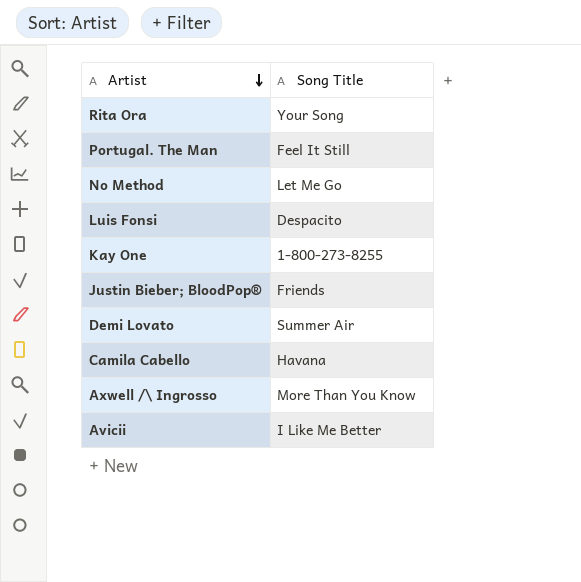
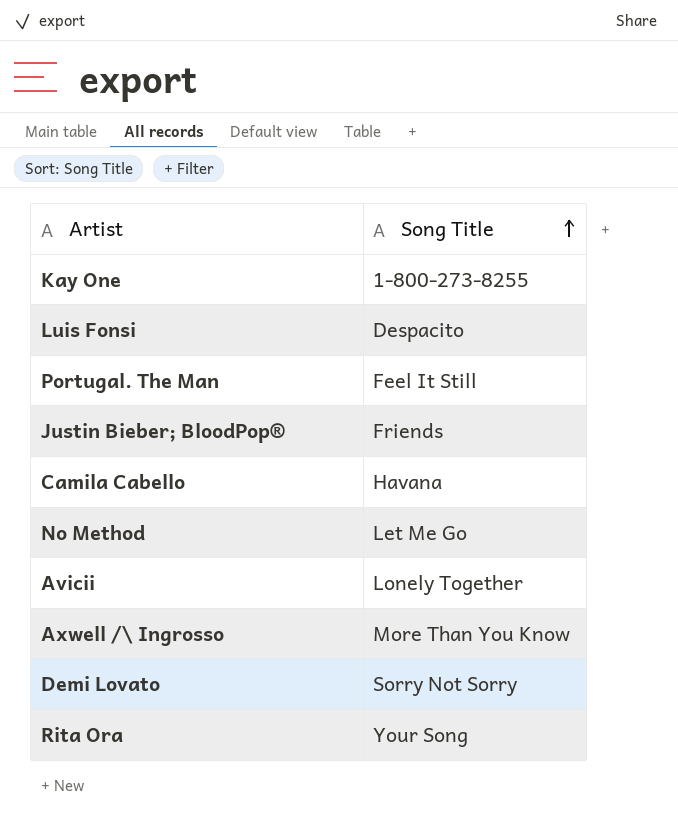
row order: Artist descending -> Song Title ascending
Avicii | Song Title: I Like Me Better -> Lonely Together
Demi Lovato | Song Title: Summer Air -> Sorry Not Sorry

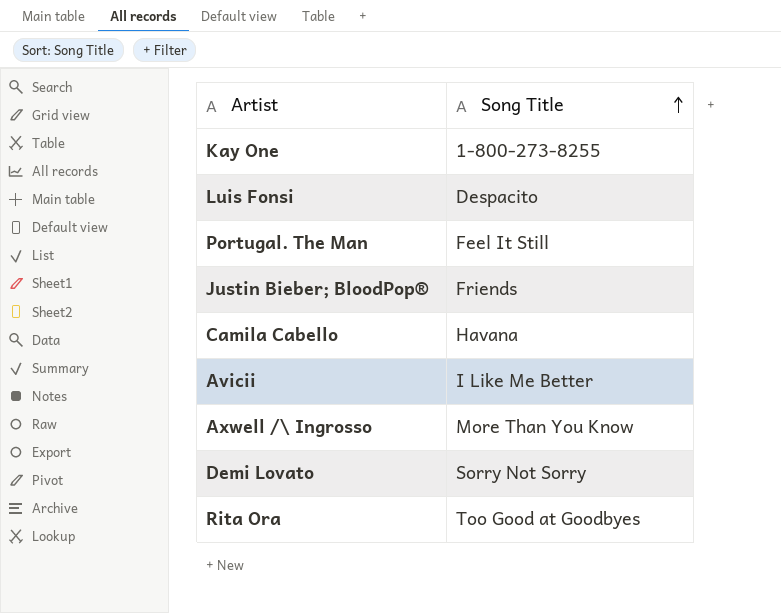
row No Method: Let Me Go -> none
Avicii | Song Title: Lonely Together -> I Like Me Better
Rita Ora | Song Title: Your Song -> Too Good at Goodbyes

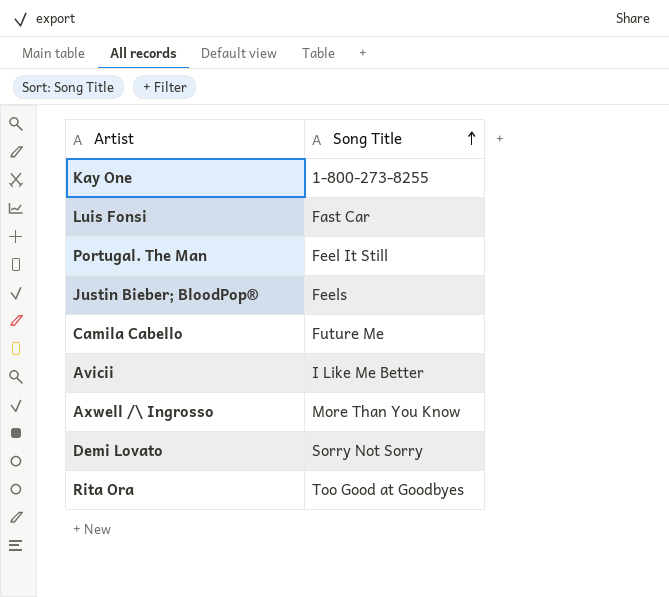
Luis Fonsi | Song Title: Despacito -> Fast Car
Justin Bieber; BloodPop® | Song Title: Friends -> Feels
Camila Cabello | Song Title: Havana -> Future Me

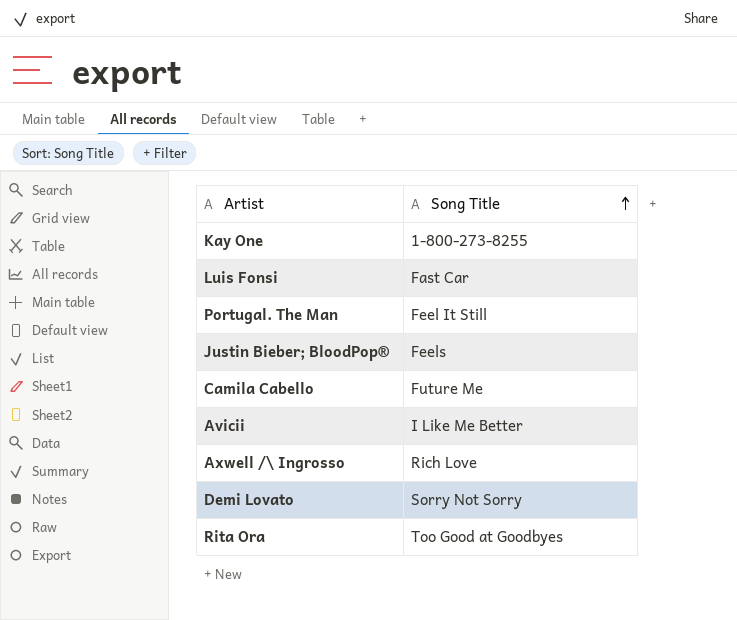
Axwell /\ Ingrosso | Song Title: More Than You Know -> Rich Love

